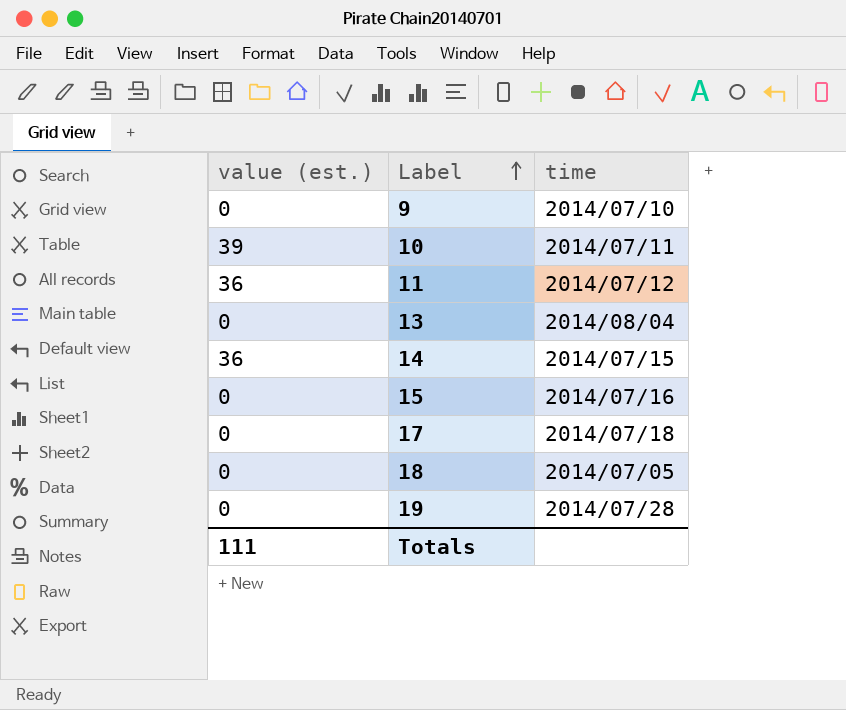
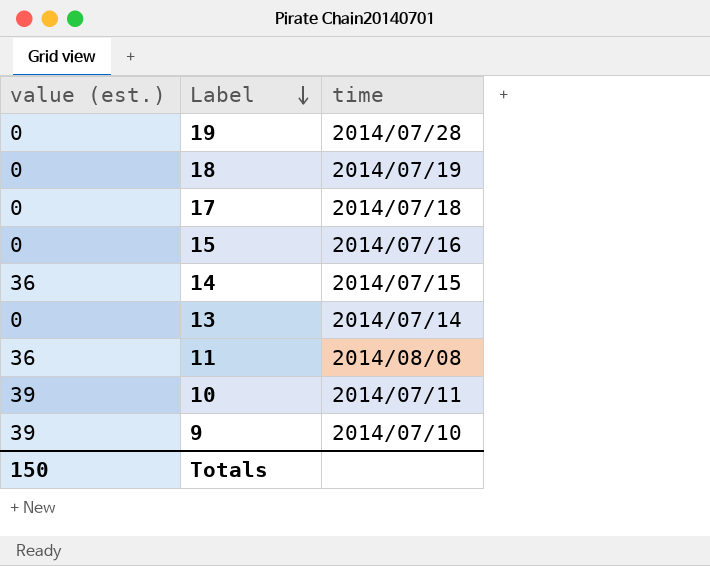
row order: Label ascending -> Label descending
18 | time: 2014/07/05 -> 2014/07/19
13 | time: 2014/08/04 -> 2014/07/14
11 | time: 2014/07/12 -> 2014/08/08
9 | value (est.): 0 -> 39
Totals | value (est.): 111 -> 150

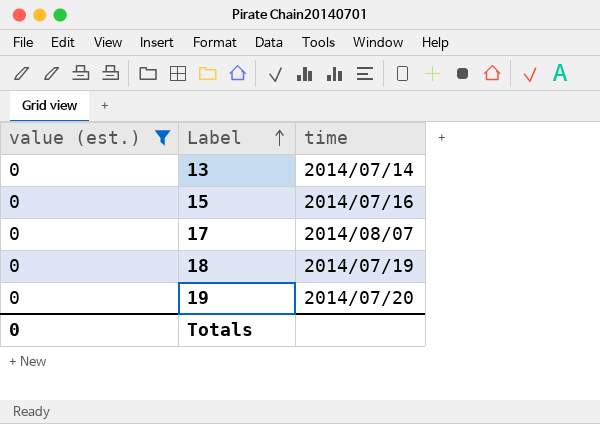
filter: none -> value (est.) = 0
row order: Label descending -> Label ascending
17 | time: 2014/07/18 -> 2014/08/07
19 | time: 2014/07/28 -> 2014/07/20
Totals | value (est.): 150 -> 0

